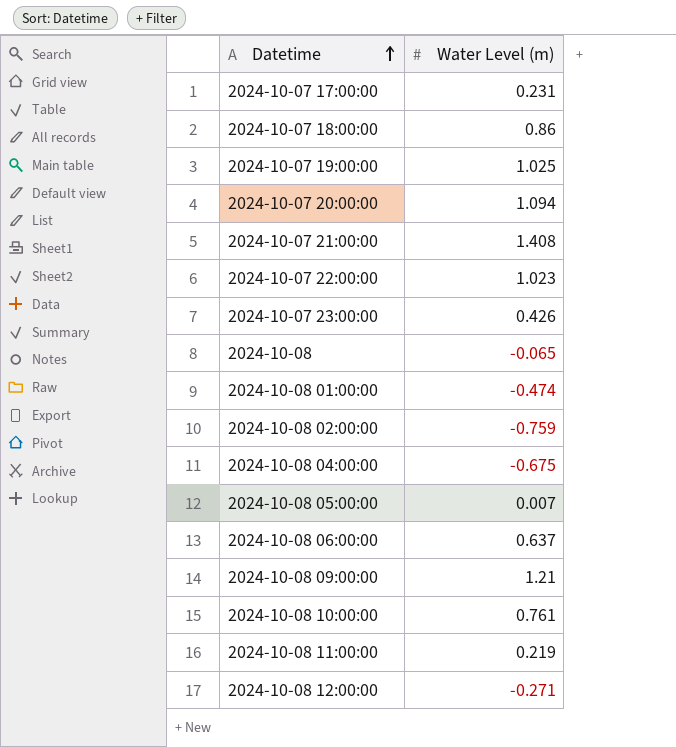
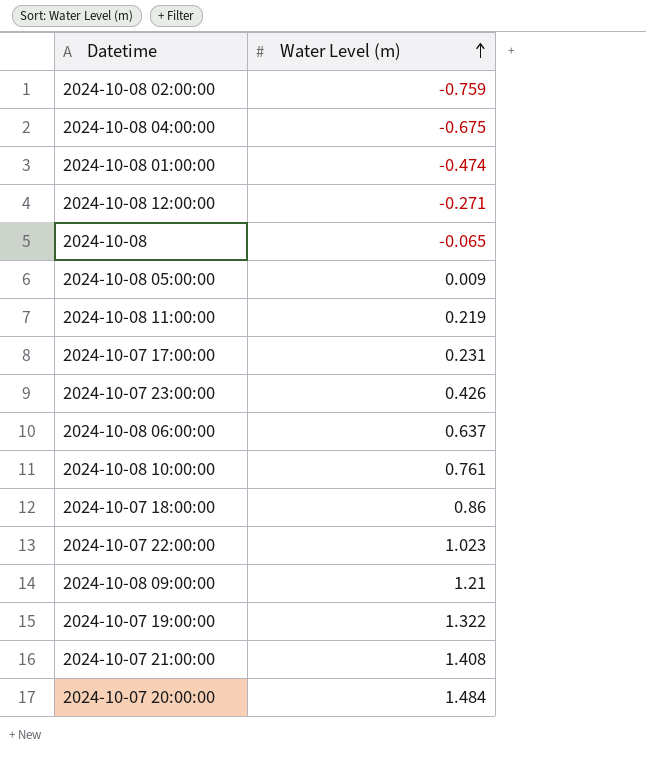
row order: Datetime ascending -> Water Level (m) ascending
2024-10-08 05:00:00 | Water Level (m): 0.007 -> 0.009
2024-10-07 19:00:00 | Water Level (m): 1.025 -> 1.322
2024-10-07 20:00:00 | Water Level (m): 1.094 -> 1.484

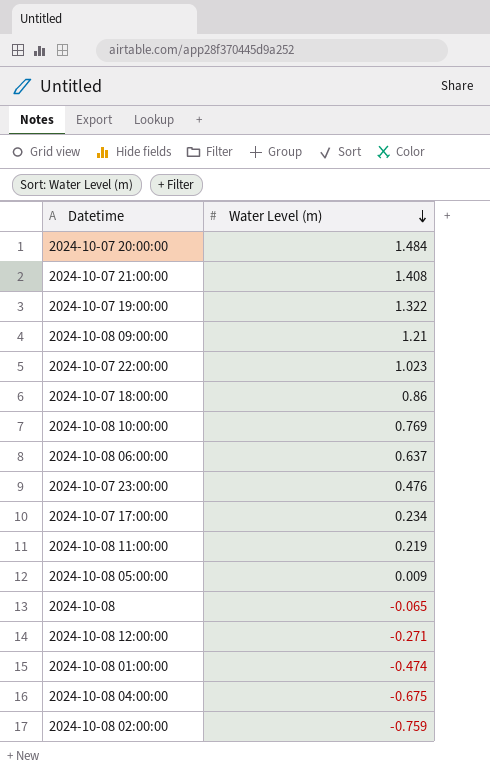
row order: Water Level (m) ascending -> Water Level (m) descending
2024-10-08 10:00:00 | Water Level (m): 0.761 -> 0.769
2024-10-07 23:00:00 | Water Level (m): 0.426 -> 0.476
2024-10-07 17:00:00 | Water Level (m): 0.231 -> 0.234

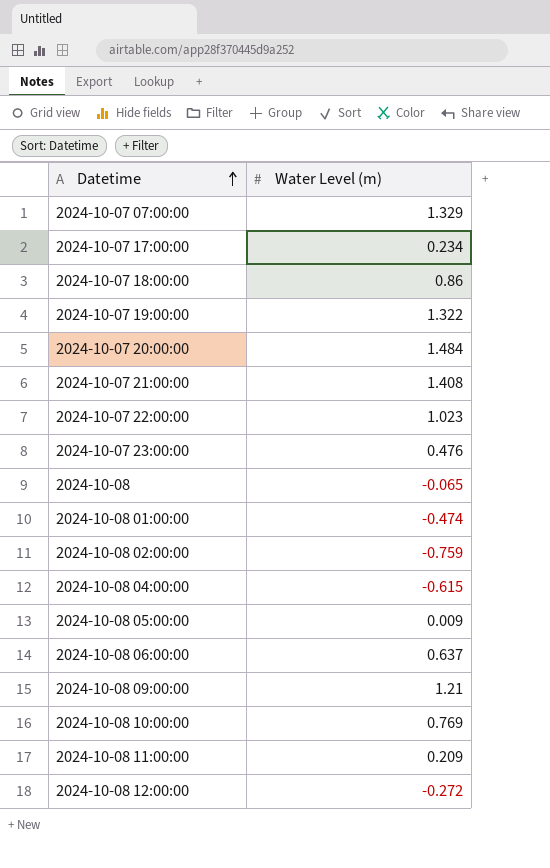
row order: Water Level (m) descending -> Datetime ascending
row 2024-10-07 07:00:00: none -> 1.329
2024-10-08 04:00:00 | Water Level (m): -0.675 -> -0.615
2024-10-08 11:00:00 | Water Level (m): 0.219 -> 0.209
2024-10-08 12:00:00 | Water Level (m): -0.271 -> -0.272

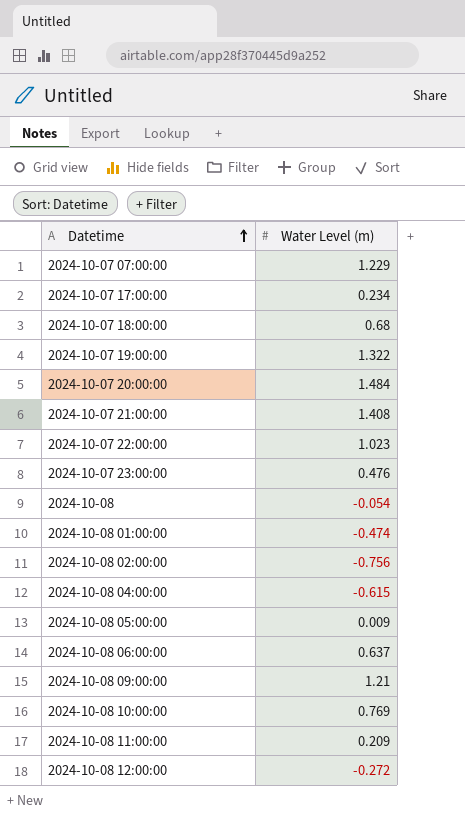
2024-10-07 07:00:00 | Water Level (m): 1.329 -> 1.229
2024-10-07 18:00:00 | Water Level (m): 0.86 -> 0.68
2024-10-08 | Water Level (m): -0.065 -> -0.054
2024-10-08 02:00:00 | Water Level (m): -0.759 -> -0.756

